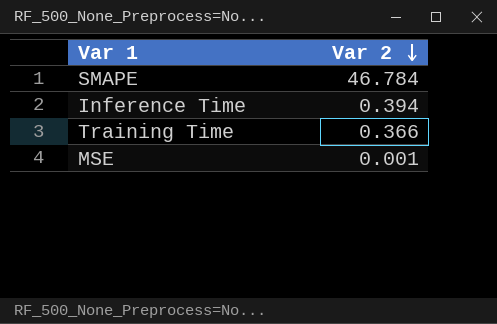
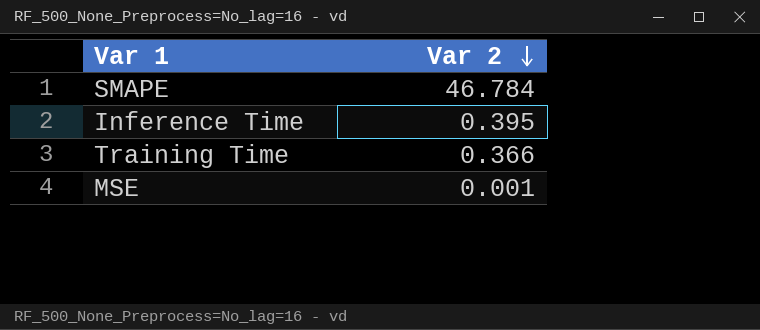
Inference Time | Var 2: 0.394 -> 0.395

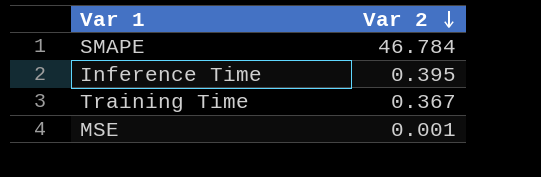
Training Time | Var 2: 0.366 -> 0.367

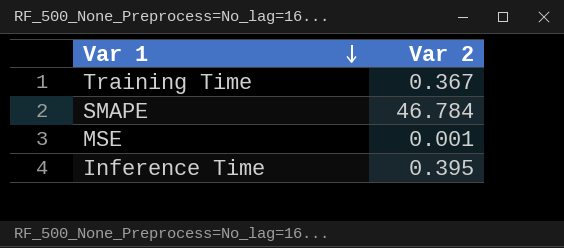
row order: Var 2 descending -> Var 1 descending

